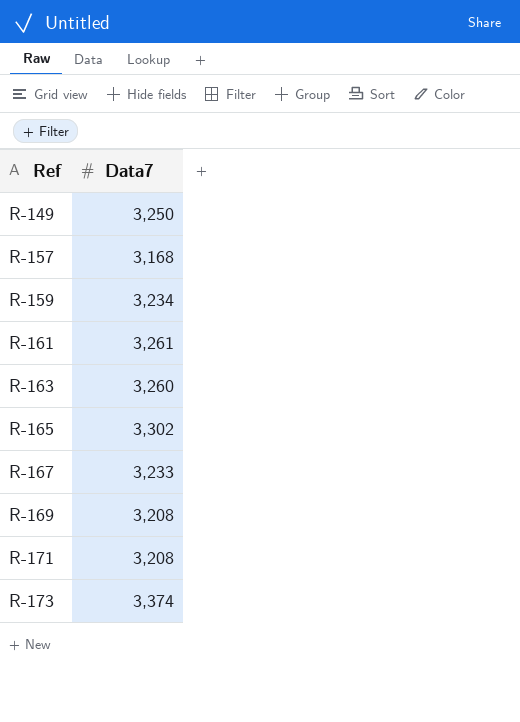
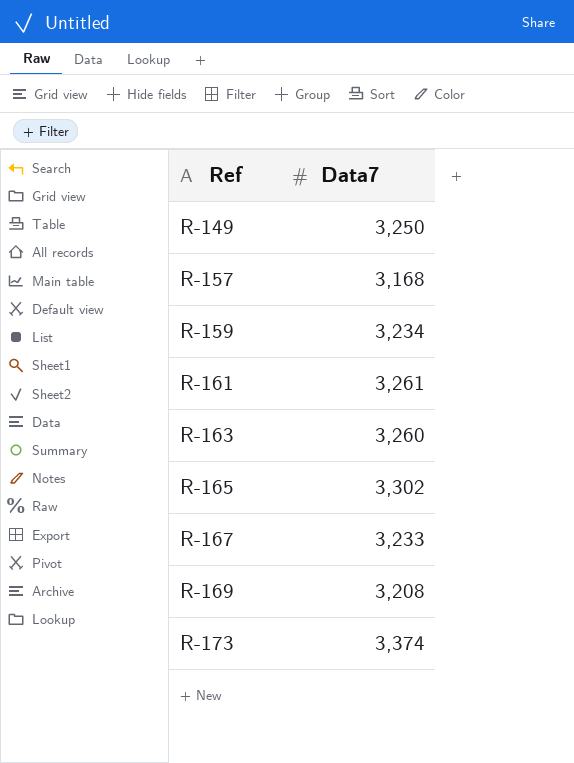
row R-171: 3,208 -> none

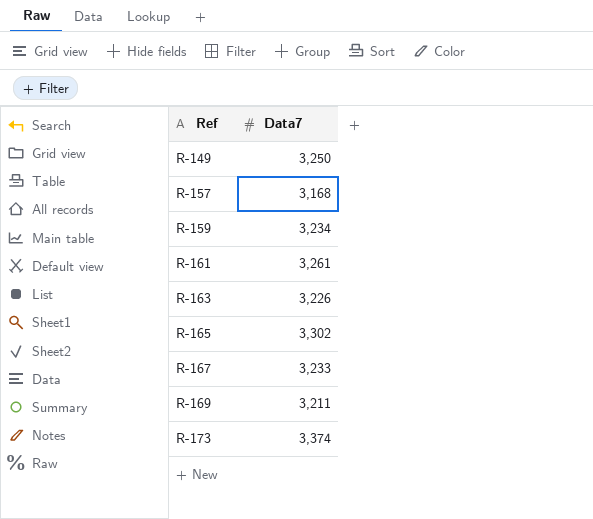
R-163 | Data7: 3,260 -> 3,226
R-169 | Data7: 3,208 -> 3,211

